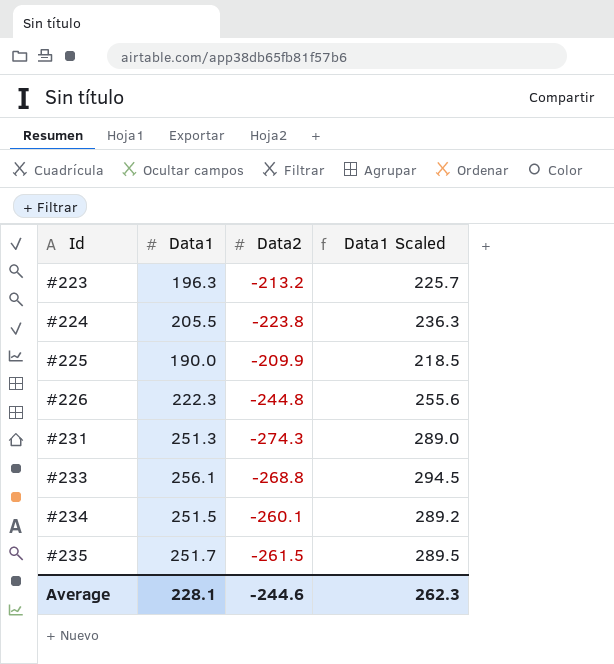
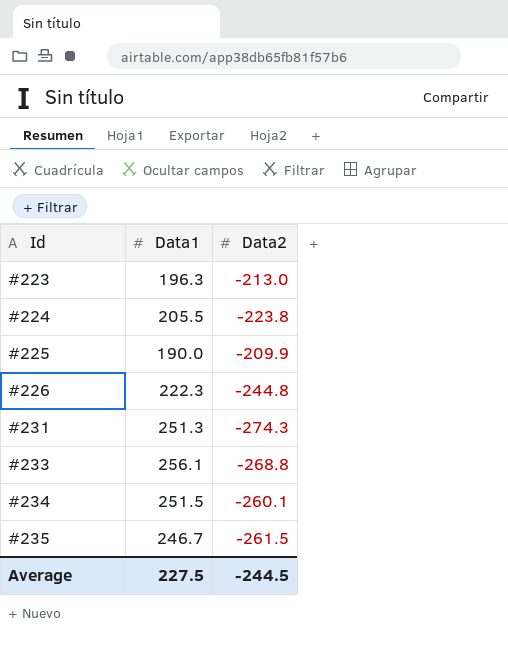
column Data1 Scaled | formula: [Data1] * 1.15 -> none
#223 | Data2: -213.2 -> -213.0
#235 | Data1: 251.7 -> 246.7
Average | Data1: 228.1 -> 227.5
Average | Data2: -244.6 -> -244.5

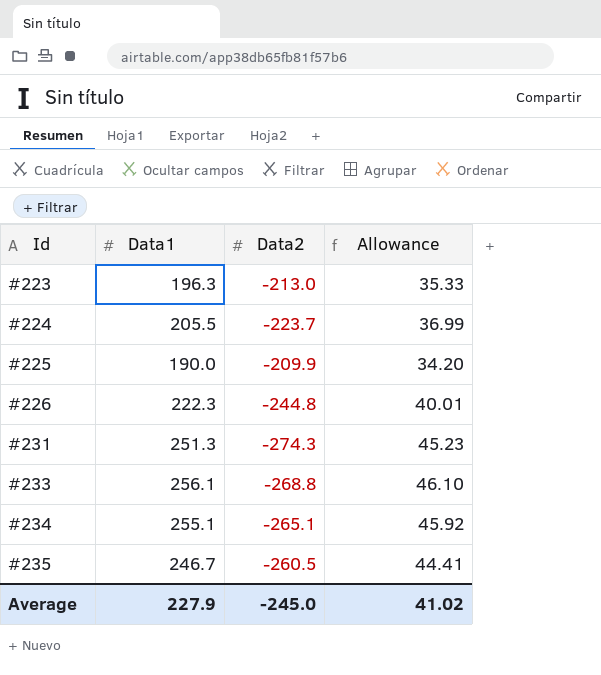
column Allowance | formula: none -> [Data1] * 0.18
#224 | Data2: -223.8 -> -223.7
#234 | Data1: 251.5 -> 255.1
#234 | Data2: -260.1 -> -265.1
#235 | Data2: -261.5 -> -260.5
Average | Data1: 227.5 -> 227.9
Average | Data2: -244.5 -> -245.0

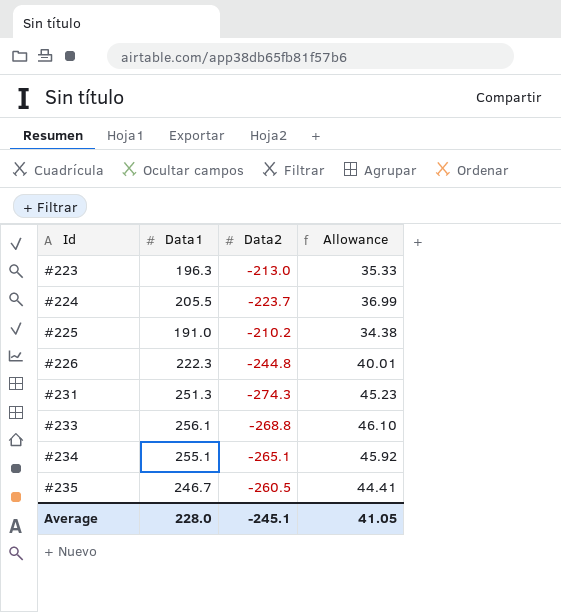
#225 | Data1: 190.0 -> 191.0
#225 | Data2: -209.9 -> -210.2
#225 | Allowance: 34.20 -> 34.38
Average | Data1: 227.9 -> 228.0
Average | Data2: -245.0 -> -245.1
Average | Allowance: 41.02 -> 41.05

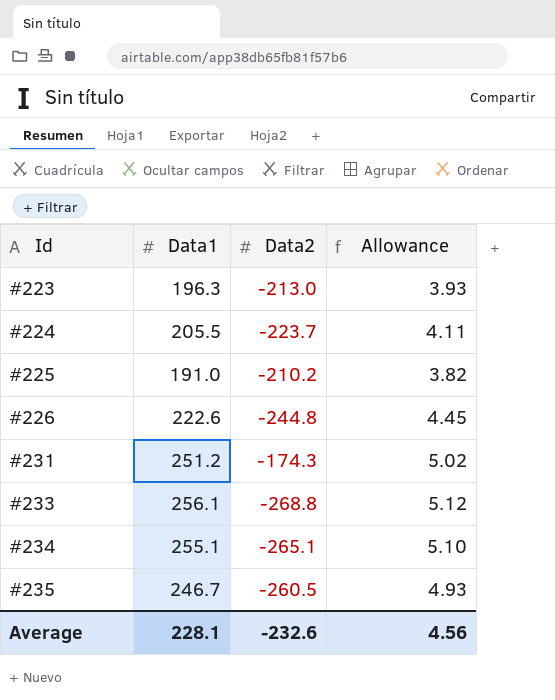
column Allowance | formula: [Data1] * 0.18 -> [Data1] * 0.02
#226 | Data1: 222.3 -> 222.6
#231 | Data1: 251.3 -> 251.2
#231 | Data2: -274.3 -> -174.3
Average | Data1: 228.0 -> 228.1
Average | Data2: -245.1 -> -232.6
Average | Allowance: 41.05 -> 4.56

